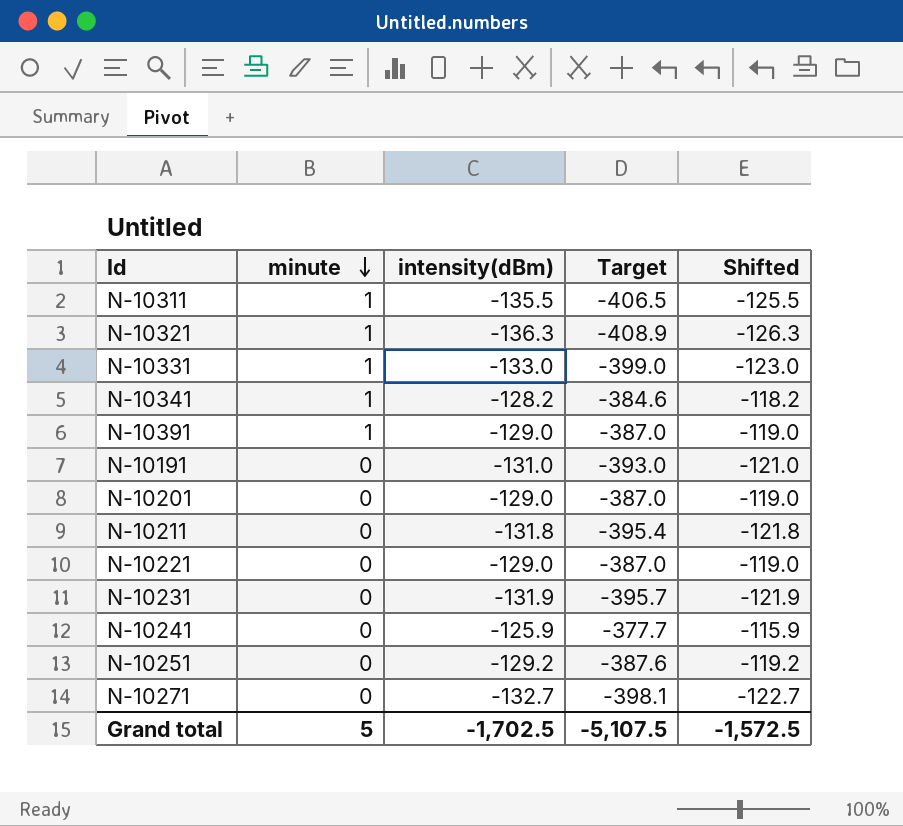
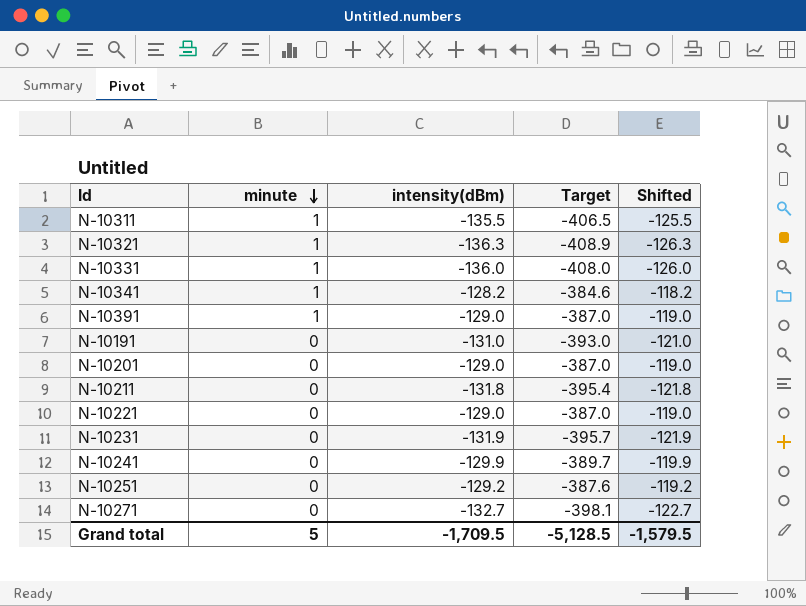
N-10331 | intensity(dBm): -133.0 -> -136.0
N-10331 | Target: -399.0 -> -408.0
N-10331 | Shifted: -123.0 -> -126.0
N-10241 | intensity(dBm): -125.9 -> -129.9
N-10241 | Target: -377.7 -> -389.7
N-10241 | Shifted: -115.9 -> -119.9
Grand total | intensity(dBm): -1,702.5 -> -1,709.5
Grand total | Target: -5,107.5 -> -5,128.5
Grand total | Shifted: -1,572.5 -> -1,579.5

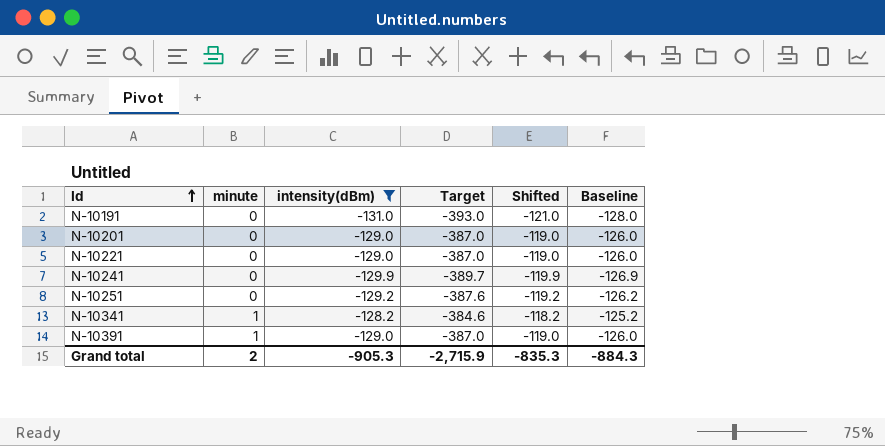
filter: none -> intensity(dBm) >= -131.0
row order: minute descending -> Id ascending
column Baseline | formula: none -> [intensity(dBm)] + 3
Grand total | minute: 5 -> 2
Grand total | intensity(dBm): -1,709.5 -> -905.3
Grand total | Target: -5,128.5 -> -2,715.9
Grand total | Shifted: -1,579.5 -> -835.3

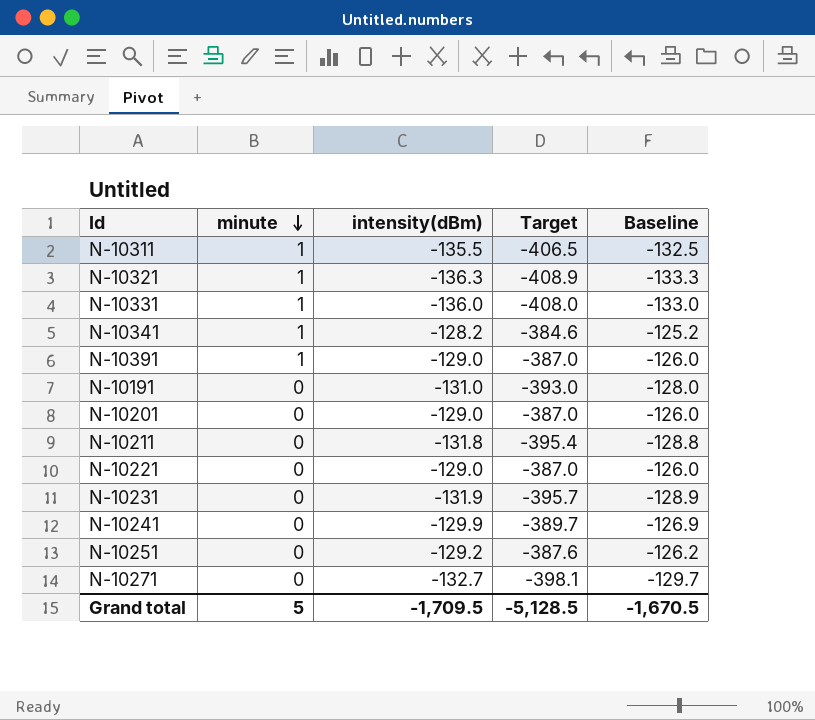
filter: intensity(dBm) >= -131.0 -> none
row order: Id ascending -> minute descending
column Shifted | formula: [intensity(dBm)] + 10 -> none
Grand total | minute: 2 -> 5
Grand total | intensity(dBm): -905.3 -> -1,709.5
Grand total | Target: -2,715.9 -> -5,128.5
Grand total | Baseline: -884.3 -> -1,670.5

